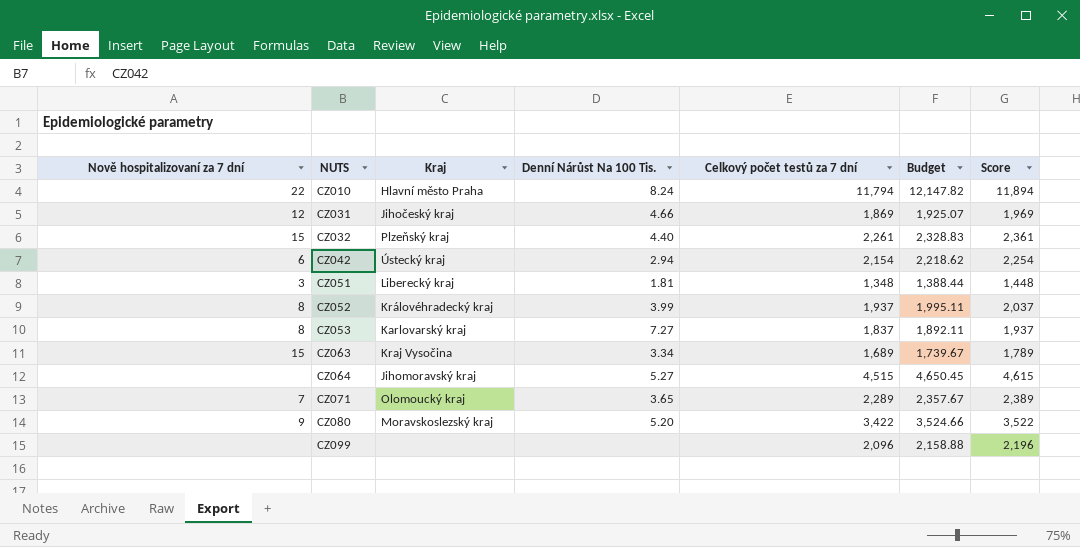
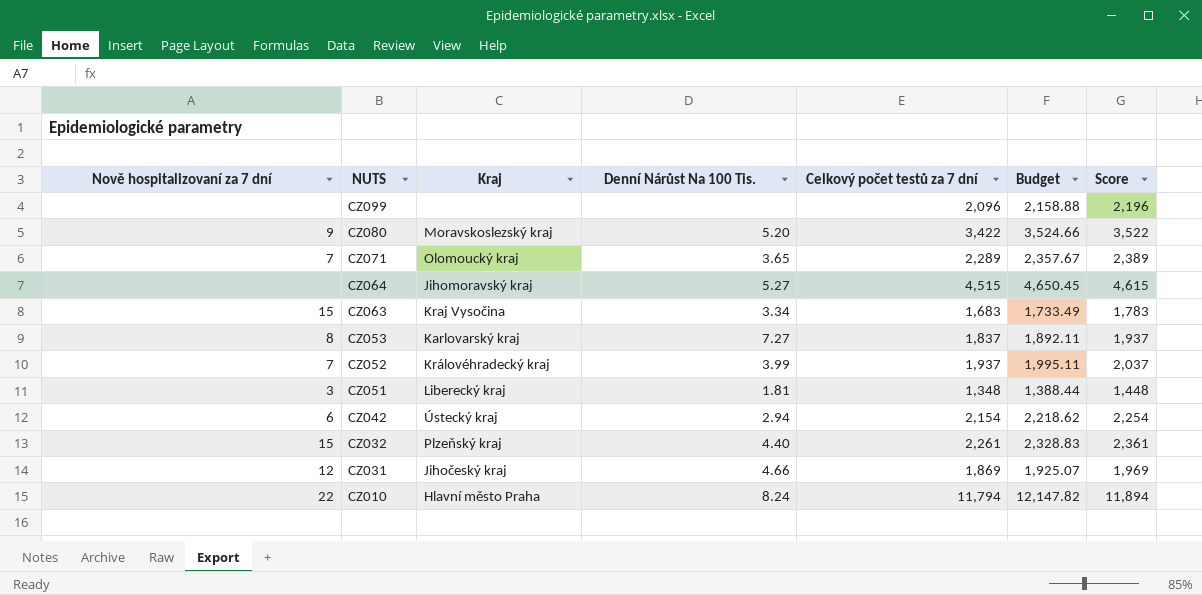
row order: NUTS ascending -> NUTS descending
CZ063 | Celkový počet testů za 7 dní: 1,689 -> 1,683
CZ063 | Budget: 1,739.67 -> 1,733.49
CZ063 | Score: 1,789 -> 1,783
CZ052 | Nově hospitalizovaní za 7 dní: 8 -> 7

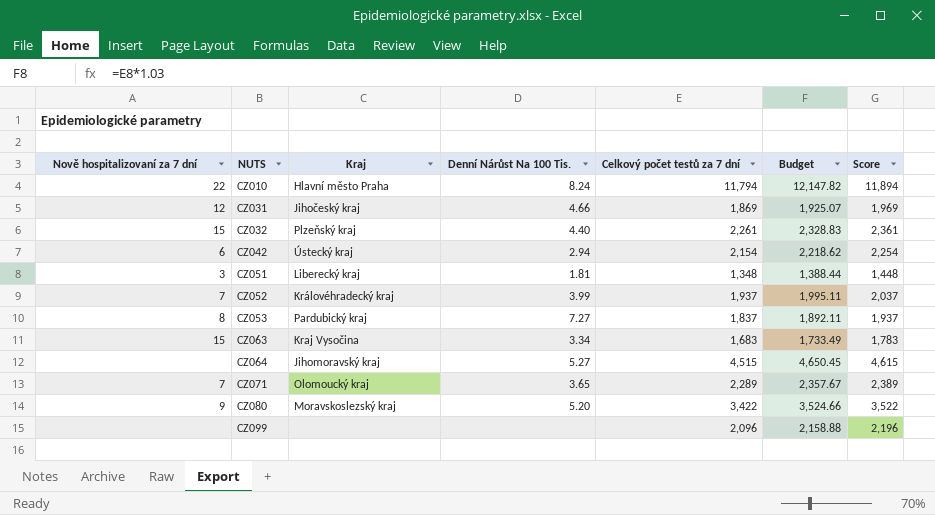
row order: NUTS descending -> NUTS ascending
CZ053 | Kraj: Karlovarský kraj -> Pardubický kraj

